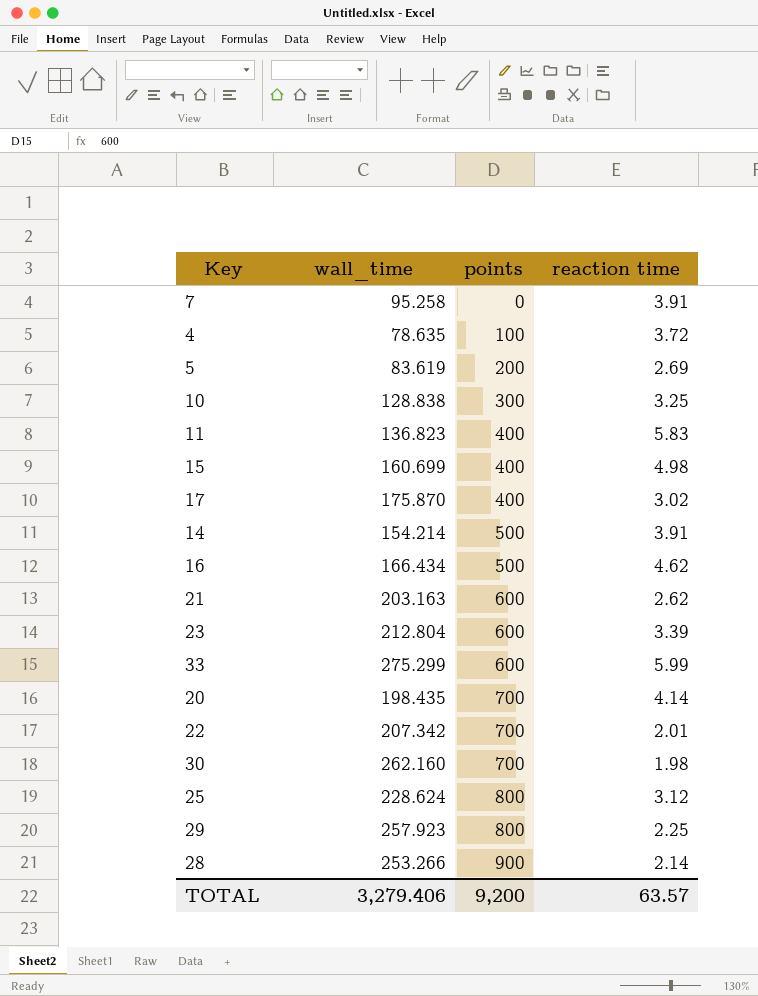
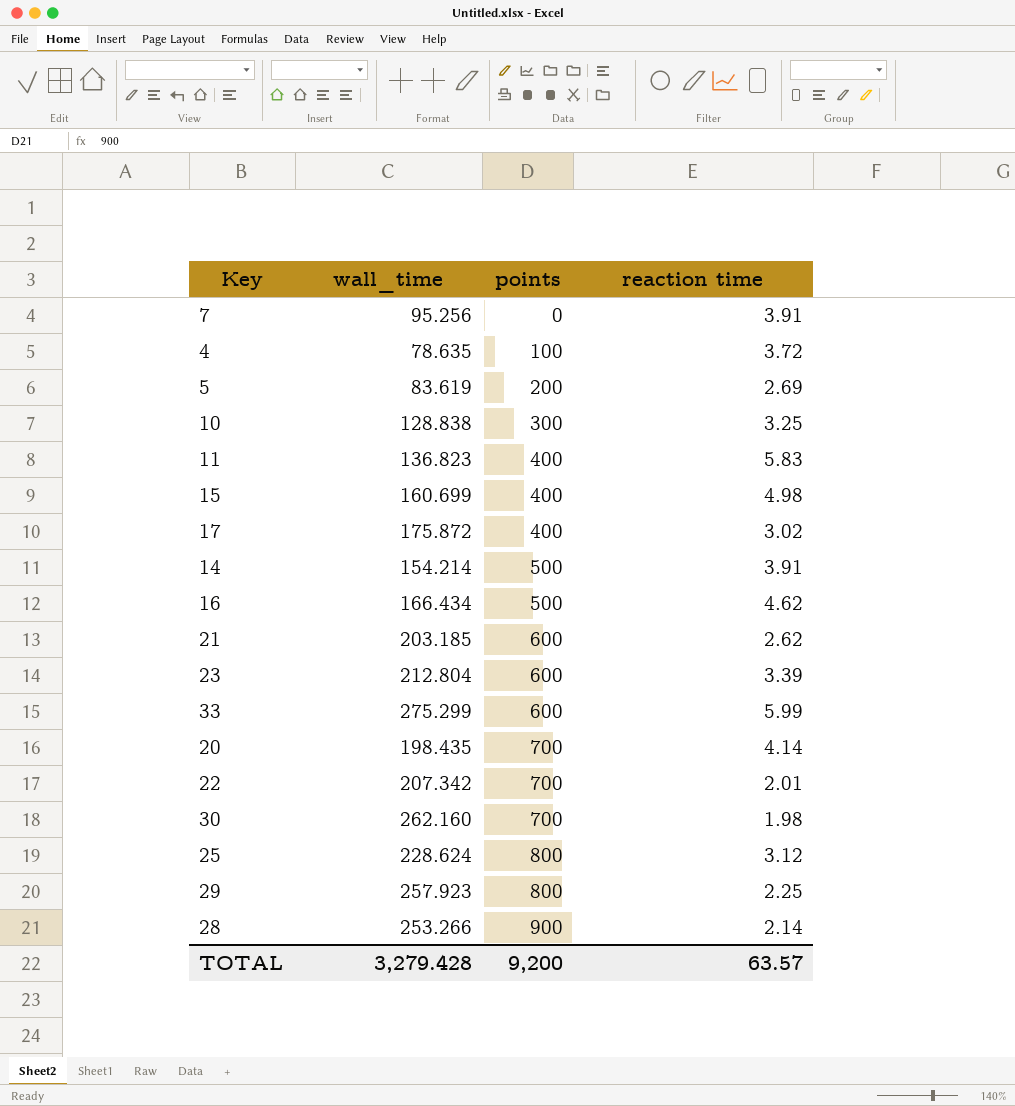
7 | wall_time: 95.258 -> 95.256
17 | wall_time: 175.870 -> 175.872
21 | wall_time: 203.163 -> 203.185
TOTAL | wall_time: 3,279.406 -> 3,279.428

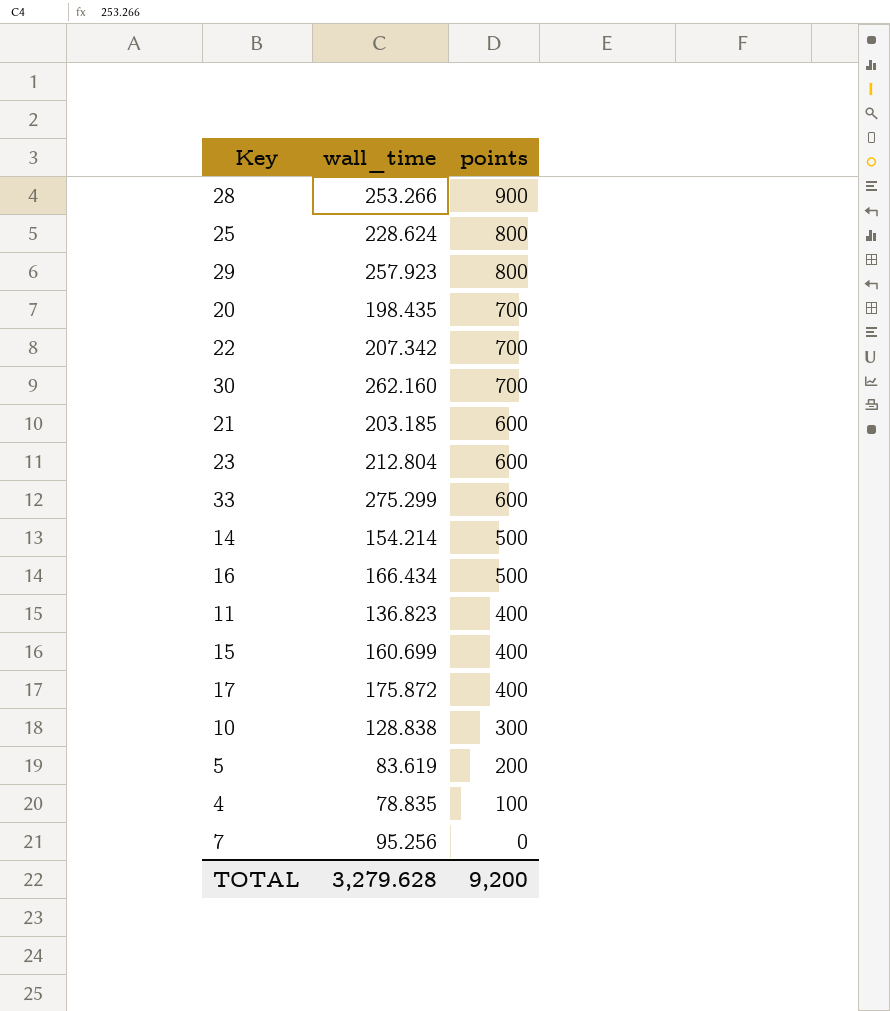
row order: points ascending -> points descending
column reaction time | position: 4 -> none
4 | wall_time: 78.635 -> 78.835
TOTAL | wall_time: 3,279.428 -> 3,279.628

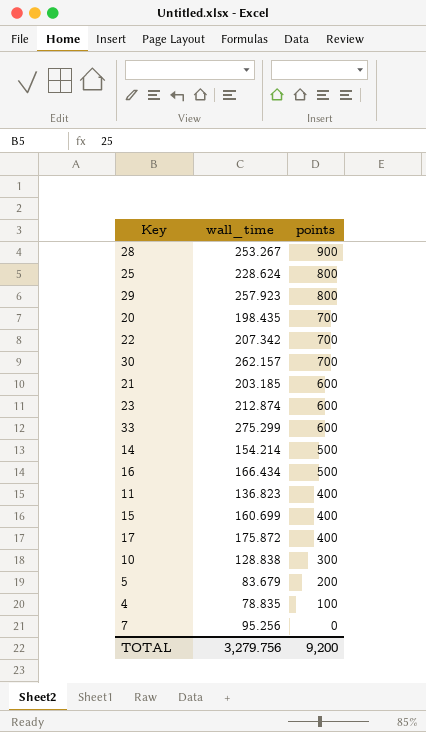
28 | wall_time: 253.266 -> 253.267
30 | wall_time: 262.160 -> 262.157
23 | wall_time: 212.804 -> 212.874
5 | wall_time: 83.619 -> 83.679
TOTAL | wall_time: 3,279.628 -> 3,279.756

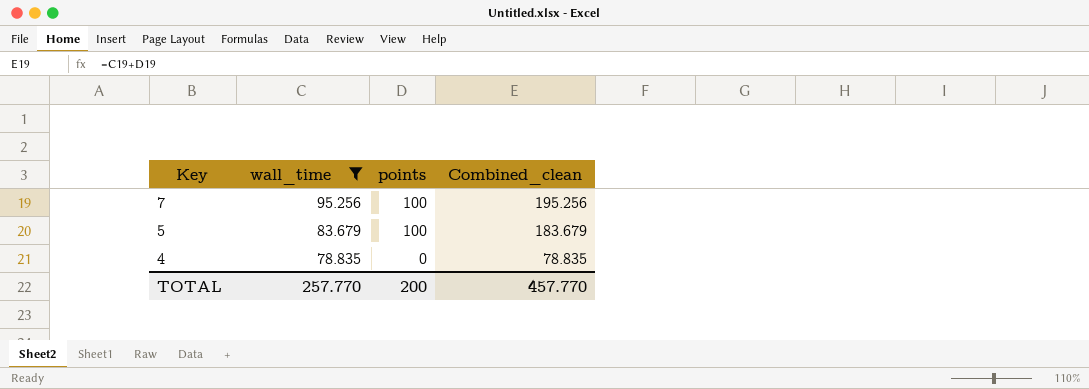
filter: none -> wall_time <= 95.256
row order: points descending -> Key descending
column Combined_clean | formula: none -> [wall_time] + [points]
7 | points: 0 -> 100
5 | points: 200 -> 100
4 | points: 100 -> 0
TOTAL | wall_time: 3,279.756 -> 257.770
TOTAL | points: 9,200 -> 200

